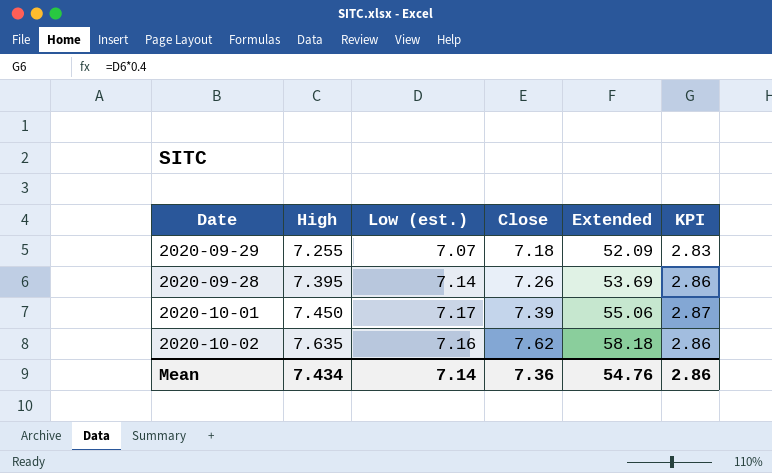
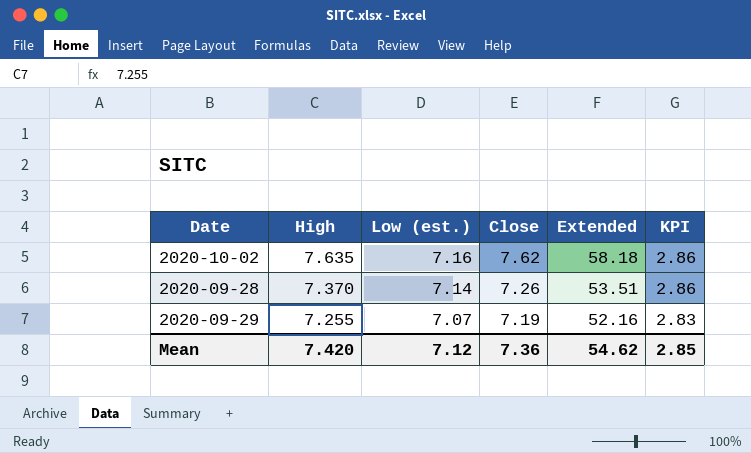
row order: High ascending -> High descending
row 2020-10-01: 7.450 | 7.17 | 7.39 | 55.06 | 2.87 -> none
2020-09-28 | High: 7.395 -> 7.370
2020-09-28 | Extended: 53.69 -> 53.51
2020-09-29 | Close: 7.18 -> 7.19
2020-09-29 | Extended: 52.09 -> 52.16
Mean | High: 7.434 -> 7.420
Mean | Low (est.): 7.14 -> 7.12
Mean | Extended: 54.76 -> 54.62
Mean | KPI: 2.86 -> 2.85

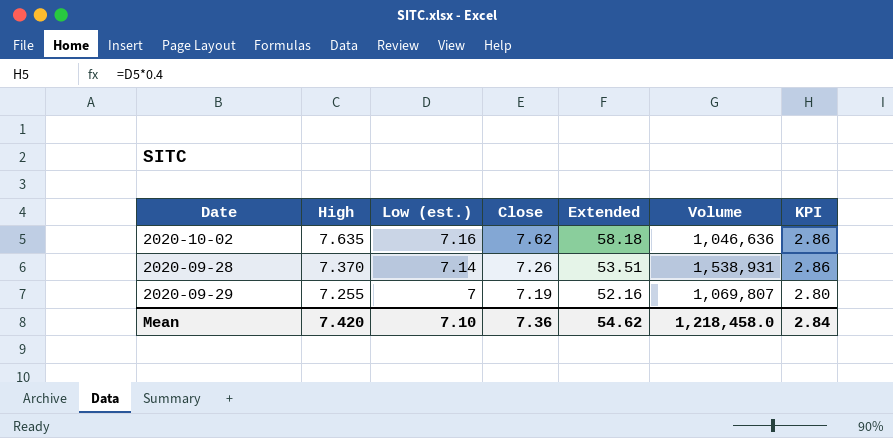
column Volume | position: none -> 6
2020-09-29 | Low (est.): 7.07 -> 7
2020-09-29 | KPI: 2.83 -> 2.80
Mean | Low (est.): 7.12 -> 7.10
Mean | KPI: 2.85 -> 2.84

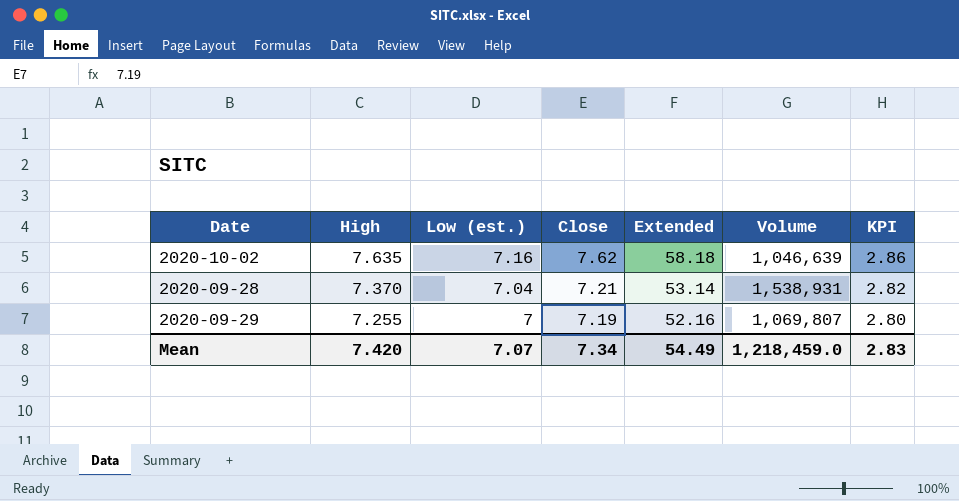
2020-10-02 | Volume: 1,046,636 -> 1,046,639
2020-09-28 | Low (est.): 7.14 -> 7.04
2020-09-28 | Close: 7.26 -> 7.21
2020-09-28 | Extended: 53.51 -> 53.14
2020-09-28 | KPI: 2.86 -> 2.82
Mean | Low (est.): 7.10 -> 7.07
Mean | Close: 7.36 -> 7.34
Mean | Extended: 54.62 -> 54.49
Mean | Volume: 1,218,458.0 -> 1,218,459.0
Mean | KPI: 2.84 -> 2.83

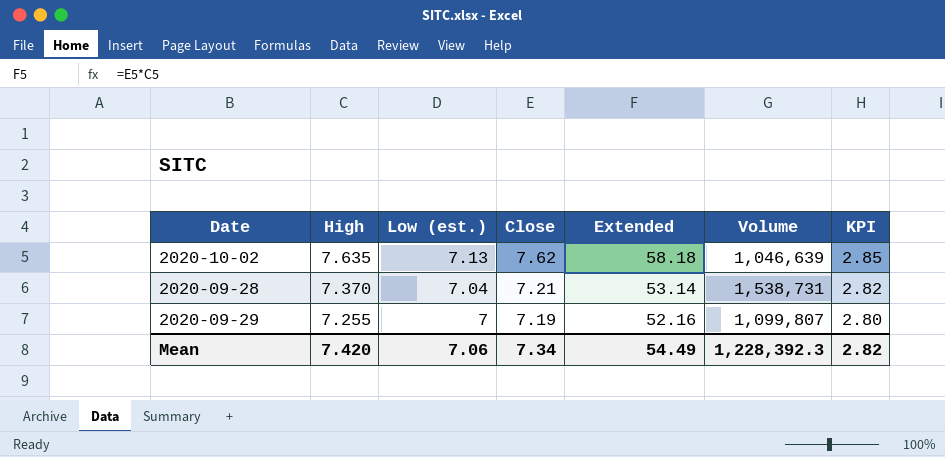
2020-10-02 | Low (est.): 7.16 -> 7.13
2020-10-02 | KPI: 2.86 -> 2.85
2020-09-28 | Volume: 1,538,931 -> 1,538,731
2020-09-29 | Volume: 1,069,807 -> 1,099,807
Mean | Low (est.): 7.07 -> 7.06
Mean | Volume: 1,218,459.0 -> 1,228,392.3
Mean | KPI: 2.83 -> 2.82

